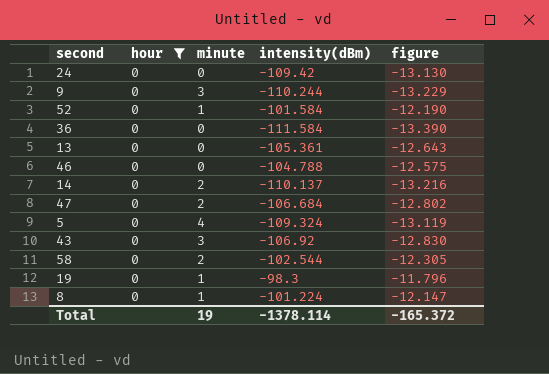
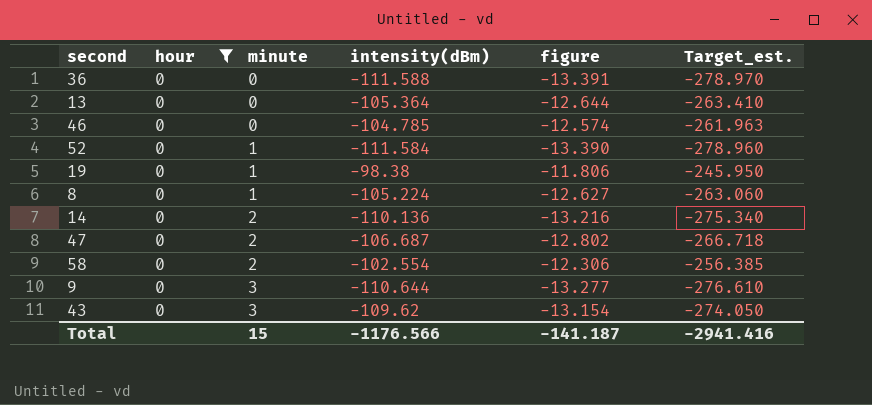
row order: none -> minute ascending
column Target_est. | formula: none -> [intensity(dBm)] * 2.5
row 24: 0 | 0 | -109.42 | -13.130 -> none
row 5: 0 | 4 | -109.324 | -13.119 -> none
36 | intensity(dBm): -111.584 -> -111.588
36 | figure: -13.390 -> -13.391
13 | intensity(dBm): -105.361 -> -105.364
13 | figure: -12.643 -> -12.644
46 | intensity(dBm): -104.788 -> -104.785
46 | figure: -12.575 -> -12.574
52 | intensity(dBm): -101.584 -> -111.584
52 | figure: -12.190 -> -13.390
19 | intensity(dBm): -98.3 -> -98.38
19 | figure: -11.796 -> -11.806
8 | intensity(dBm): -101.224 -> -105.224
8 | figure: -12.147 -> -12.627
14 | intensity(dBm): -110.137 -> -110.136
47 | intensity(dBm): -106.684 -> -106.687
58 | intensity(dBm): -102.544 -> -102.554
58 | figure: -12.305 -> -12.306
9 | intensity(dBm): -110.244 -> -110.644
9 | figure: -13.229 -> -13.277
43 | intensity(dBm): -106.92 -> -109.62
43 | figure: -12.830 -> -13.154
Total | minute: 19 -> 15
Total | intensity(dBm): -1378.114 -> -1176.566
Total | figure: -165.372 -> -141.187

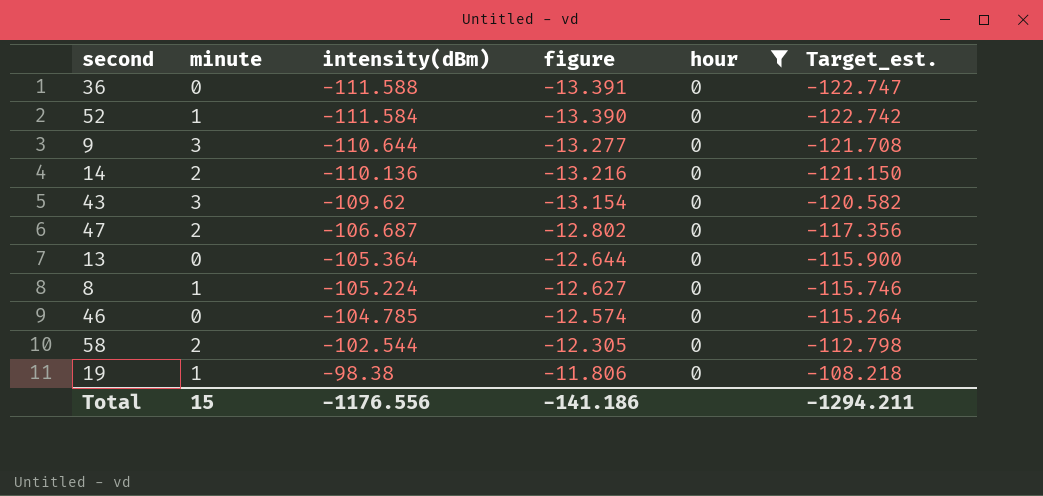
row order: minute ascending -> intensity(dBm) ascending
column hour | position: 2 -> 5
column Target_est. | formula: [intensity(dBm)] * 2.5 -> [intensity(dBm)] * 1.1
58 | intensity(dBm): -102.554 -> -102.544
58 | figure: -12.306 -> -12.305
Total | intensity(dBm): -1176.566 -> -1176.556
Total | figure: -141.187 -> -141.186
Total | Target_est.: -2941.416 -> -1294.211

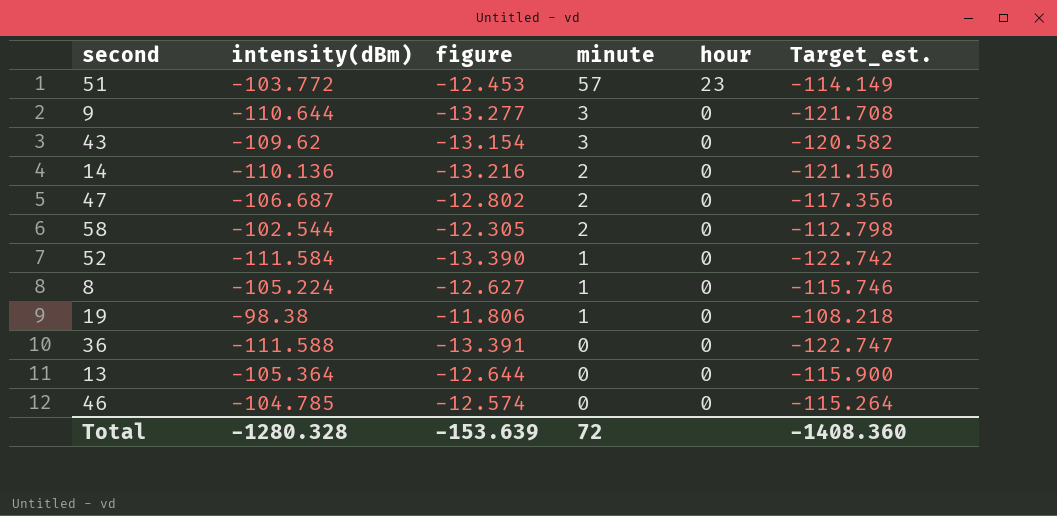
filter: hour = 0 -> none
row order: intensity(dBm) ascending -> minute descending
column minute | position: 2 -> 4
Total | intensity(dBm): -1176.556 -> -1280.328
Total | figure: -141.186 -> -153.639
Total | minute: 15 -> 72
Total | Target_est.: -1294.211 -> -1408.360

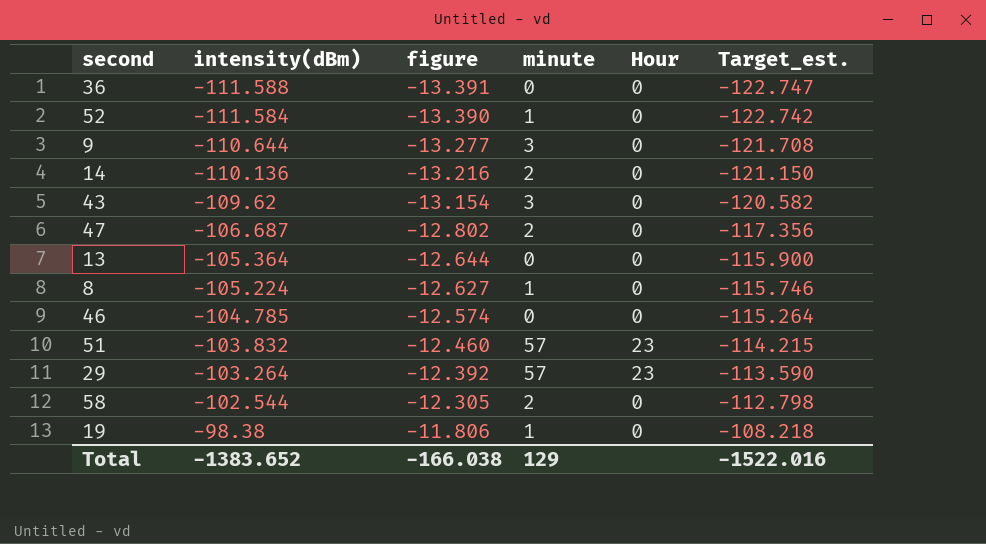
row order: minute descending -> intensity(dBm) ascending
column name: hour -> Hour
51 | intensity(dBm): -103.772 -> -103.832
51 | figure: -12.453 -> -12.460
51 | Target_est.: -114.149 -> -114.215
row 29: none -> -103.264 | -12.392 | 57 | 23 | -113.590
Total | intensity(dBm): -1280.328 -> -1383.652
Total | figure: -153.639 -> -166.038
Total | minute: 72 -> 129
Total | Target_est.: -1408.360 -> -1522.016

